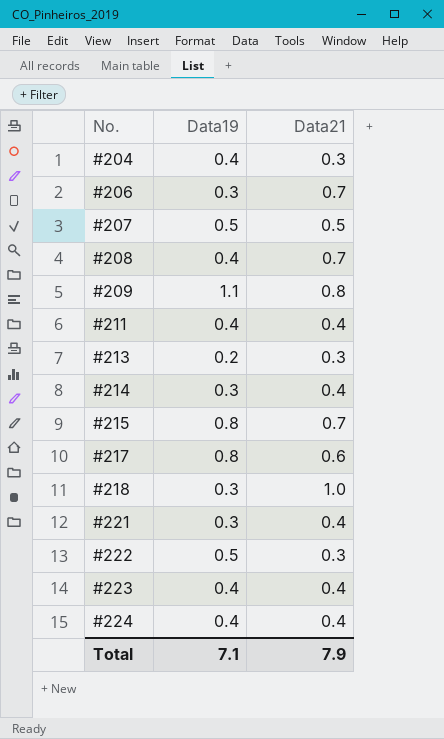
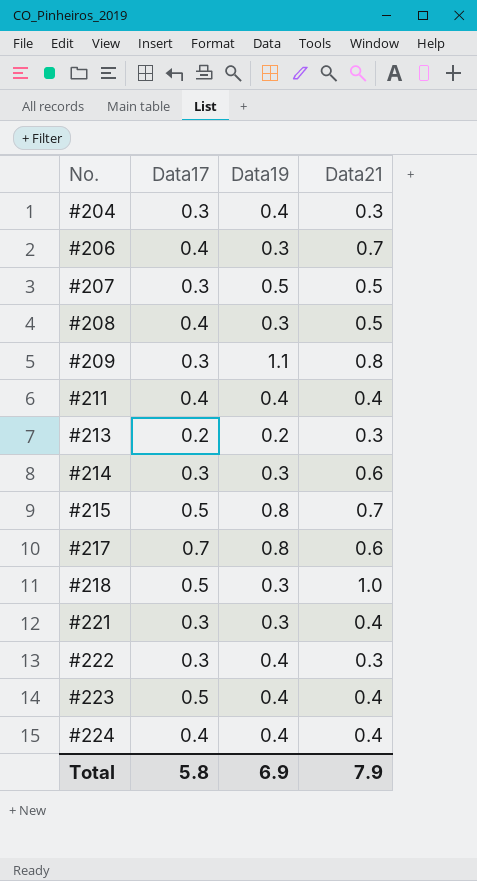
column Data17 | position: none -> 2
#208 | Data19: 0.4 -> 0.3
#208 | Data21: 0.7 -> 0.5
#214 | Data21: 0.4 -> 0.6
#222 | Data19: 0.5 -> 0.4
Total | Data19: 7.1 -> 6.9

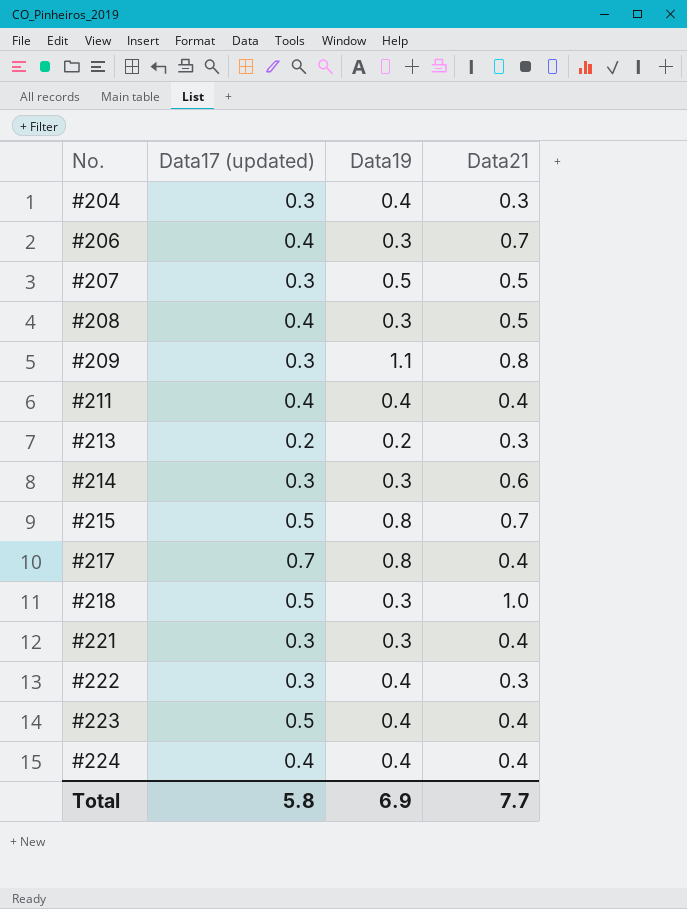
column name: Data17 -> Data17 (updated)
#217 | Data21: 0.6 -> 0.4
Total | Data21: 7.9 -> 7.7

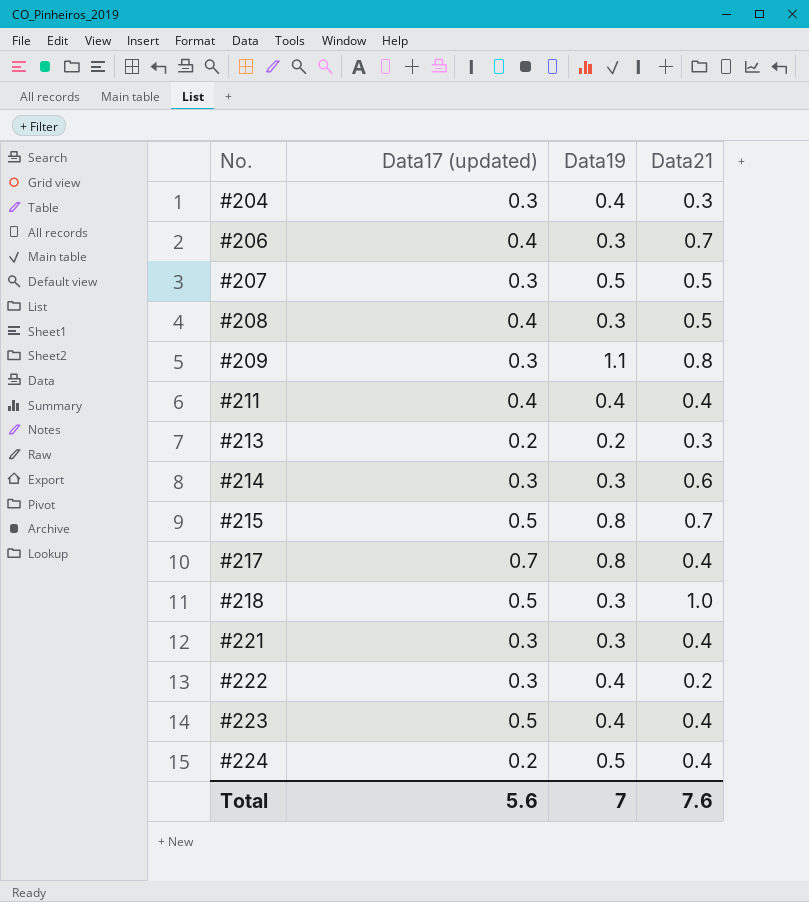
#222 | Data21: 0.3 -> 0.2
#224 | Data17 (updated): 0.4 -> 0.2
#224 | Data19: 0.4 -> 0.5
Total | Data17 (updated): 5.8 -> 5.6
Total | Data19: 6.9 -> 7
Total | Data21: 7.7 -> 7.6

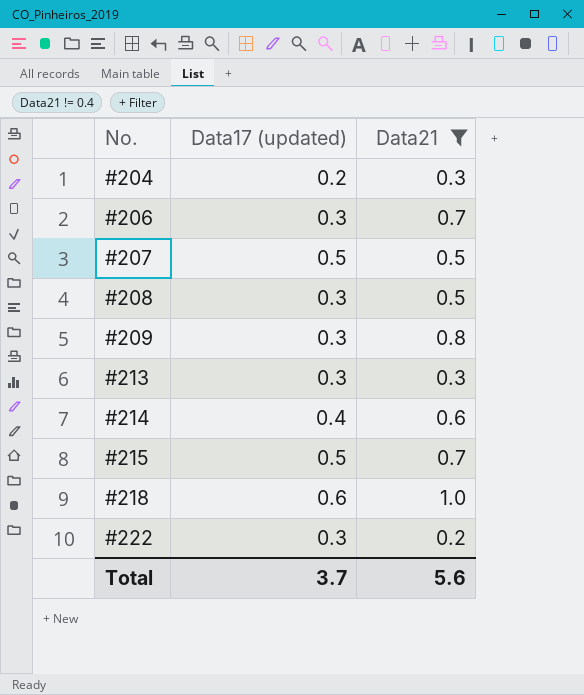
filter: none -> Data21 != 0.4
column Data19 | position: 3 -> none
#204 | Data17 (updated): 0.3 -> 0.2
#206 | Data17 (updated): 0.4 -> 0.3
#207 | Data17 (updated): 0.3 -> 0.5
#208 | Data17 (updated): 0.4 -> 0.3
#213 | Data17 (updated): 0.2 -> 0.3
#214 | Data17 (updated): 0.3 -> 0.4
#218 | Data17 (updated): 0.5 -> 0.6
Total | Data17 (updated): 5.6 -> 3.7
Total | Data21: 7.6 -> 5.6

